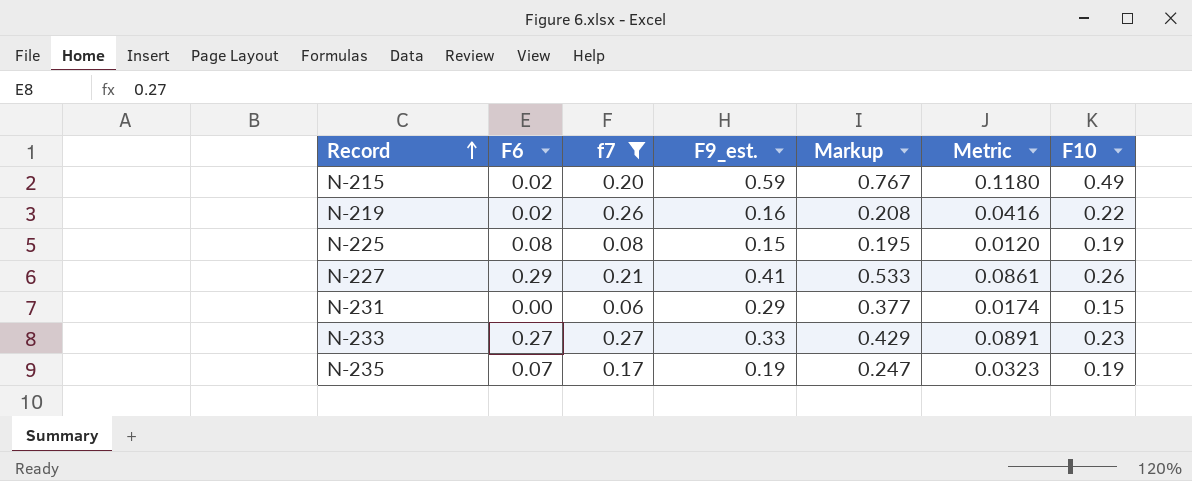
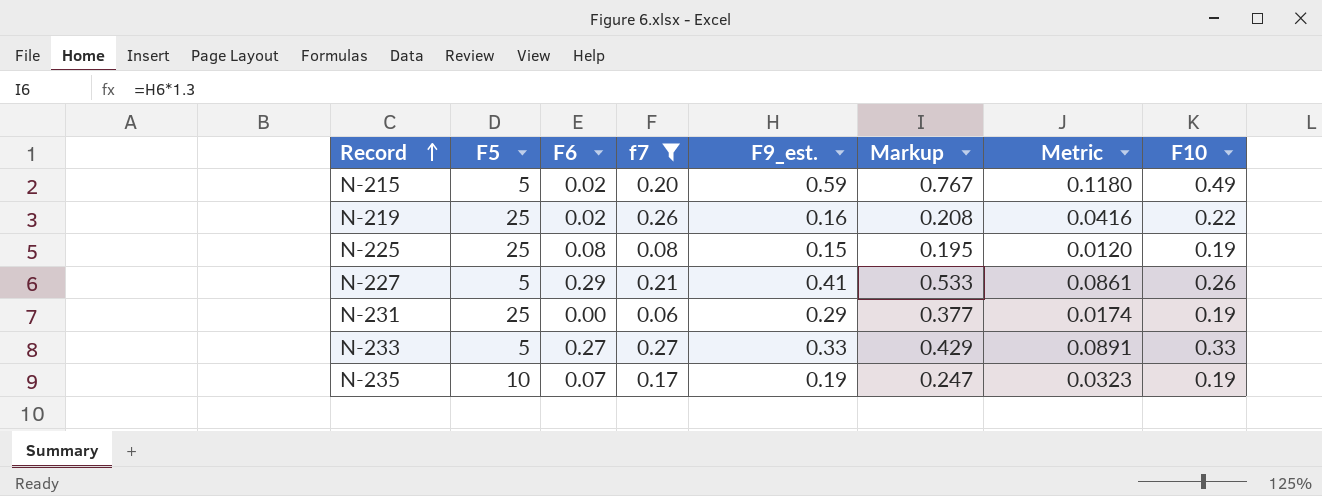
column F5 | position: none -> 2
N-231 | F10: 0.15 -> 0.19
N-233 | F10: 0.23 -> 0.33

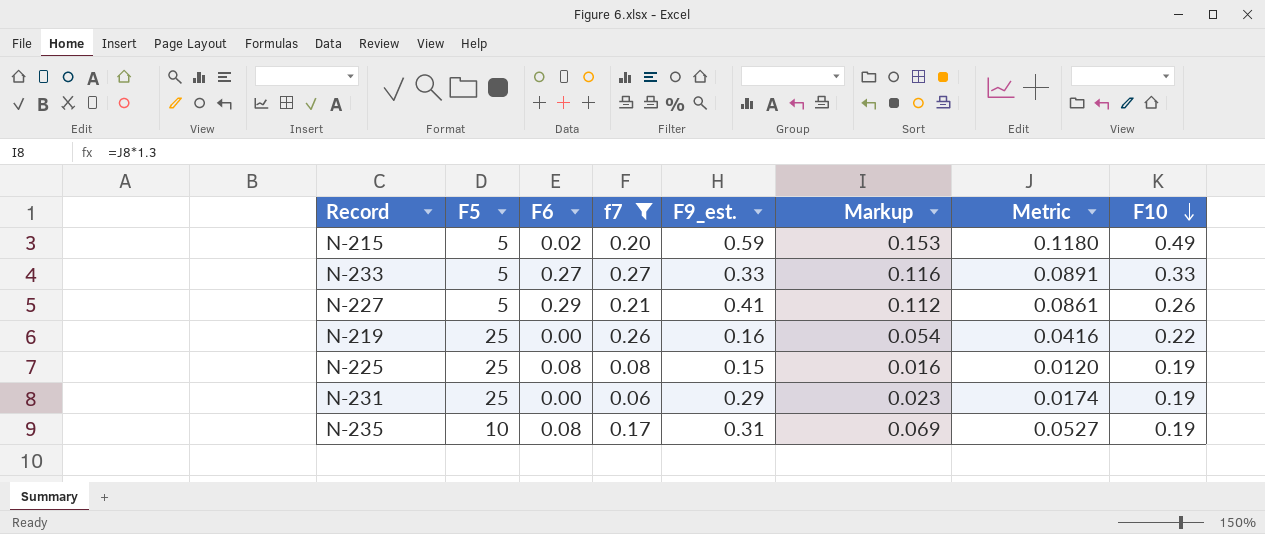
row order: Record ascending -> F10 descending
column Markup | formula: [F9_est.] * 1.3 -> [Metric] * 1.3
N-219 | F6: 0.02 -> 0.00
N-235 | F6: 0.07 -> 0.08
N-235 | F9_est.: 0.19 -> 0.31
N-235 | Metric: 0.0323 -> 0.0527

